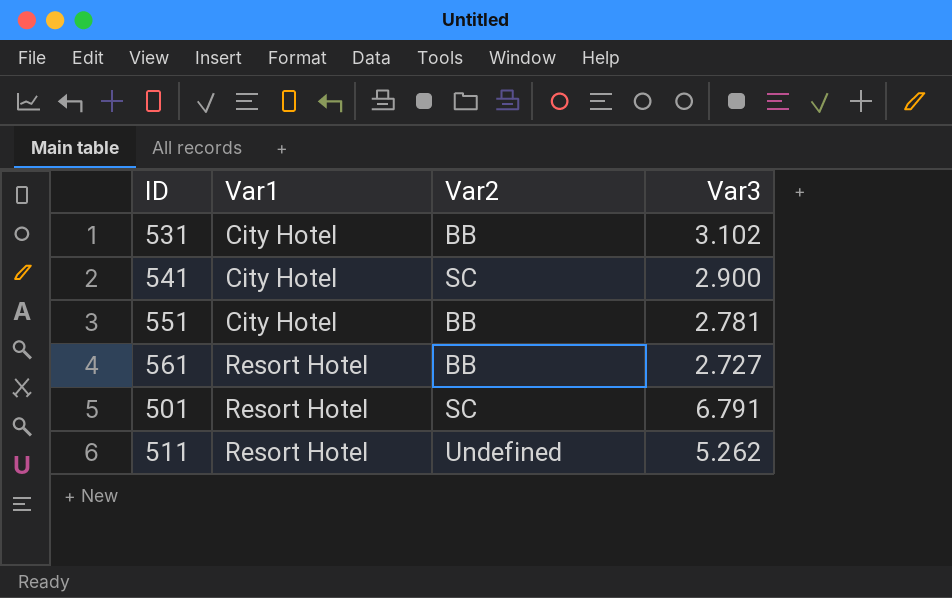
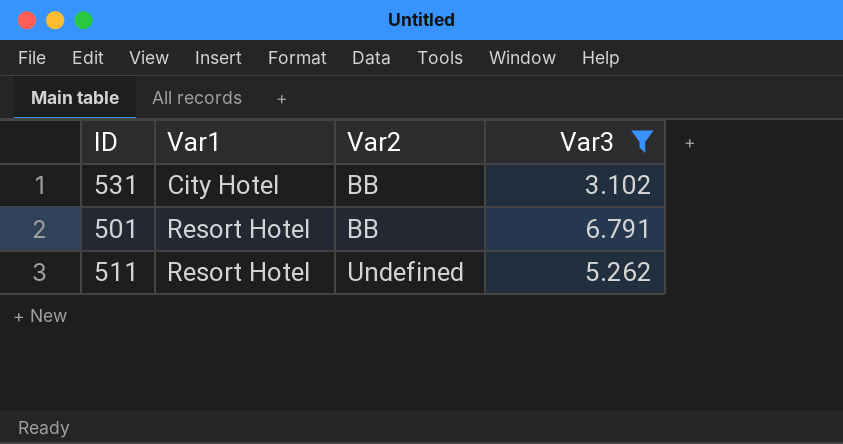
filter: none -> Var3 >= 3.102
501 | Var2: SC -> BB

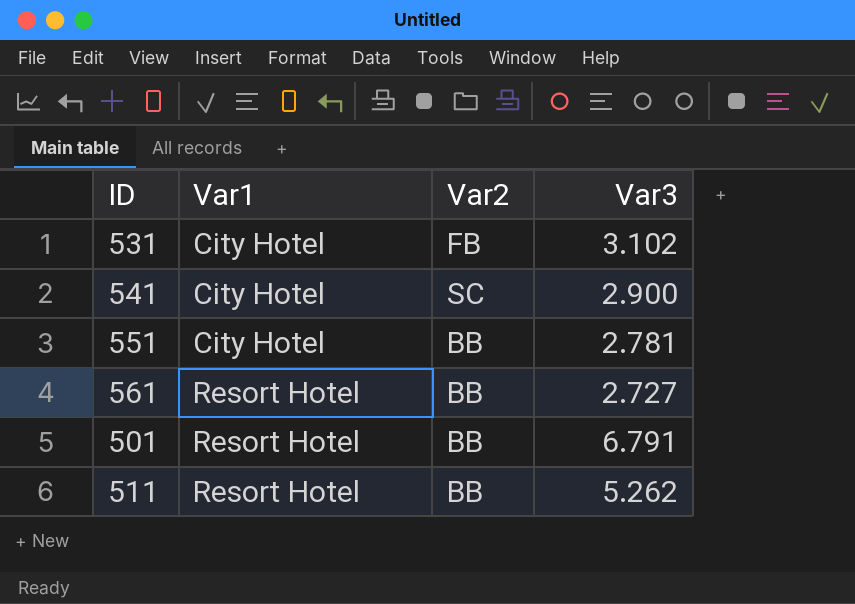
filter: Var3 >= 3.102 -> none
531 | Var2: BB -> FB
511 | Var2: Undefined -> BB

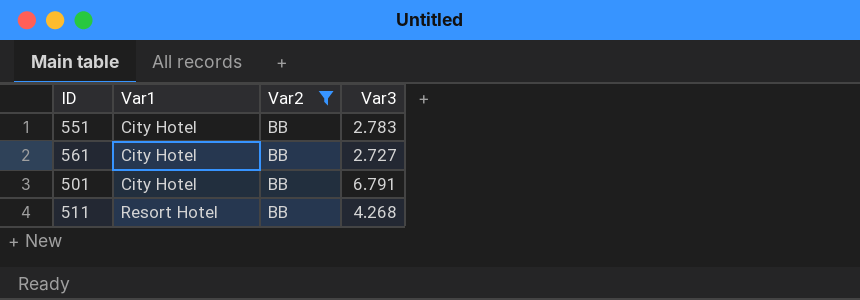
filter: none -> Var2 = BB
551 | Var3: 2.781 -> 2.783
561 | Var1: Resort Hotel -> City Hotel
501 | Var1: Resort Hotel -> City Hotel
511 | Var3: 5.262 -> 4.268

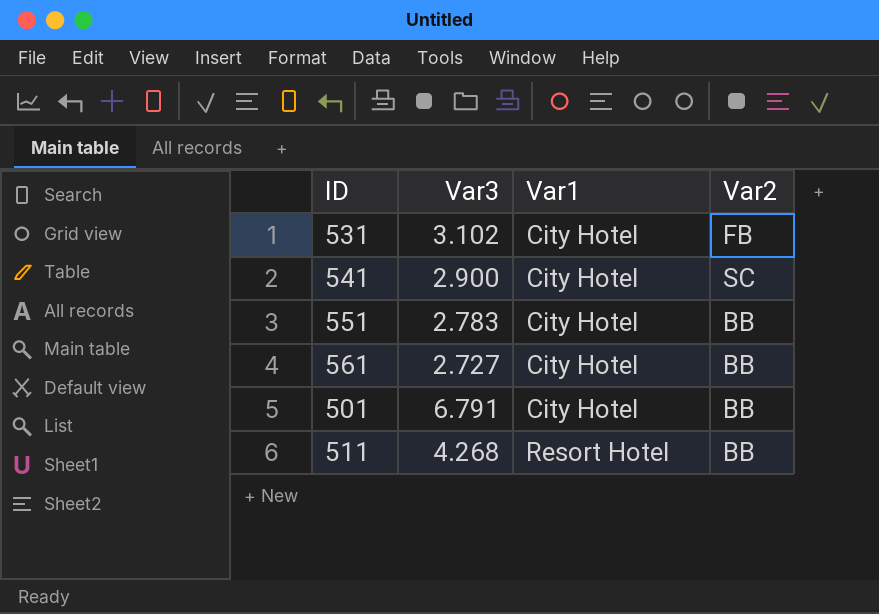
filter: Var2 = BB -> none
column Var3 | position: 4 -> 2

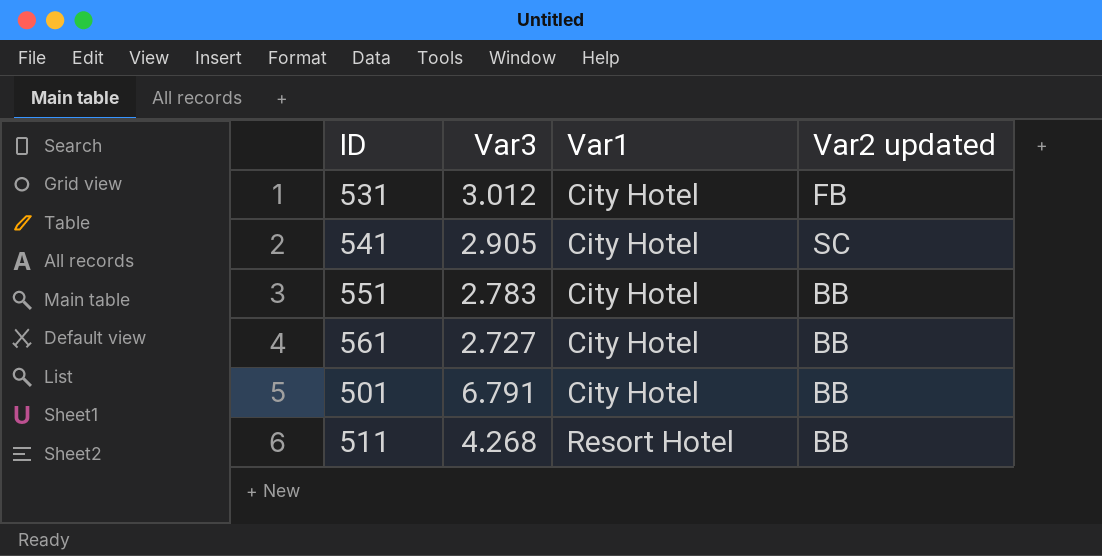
column name: Var2 -> Var2 updated
531 | Var3: 3.102 -> 3.012
541 | Var3: 2.900 -> 2.905

